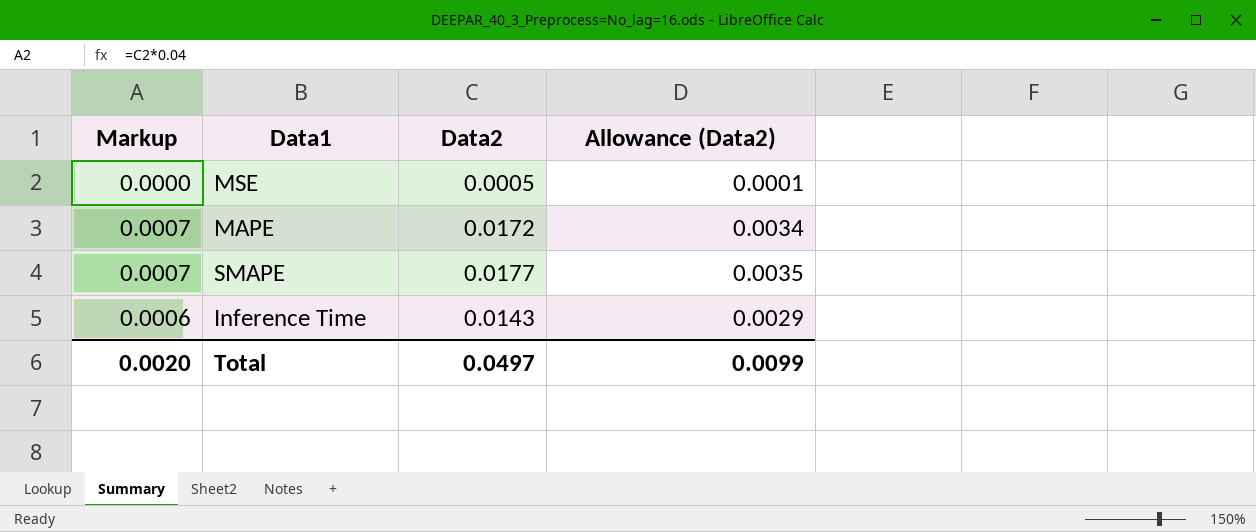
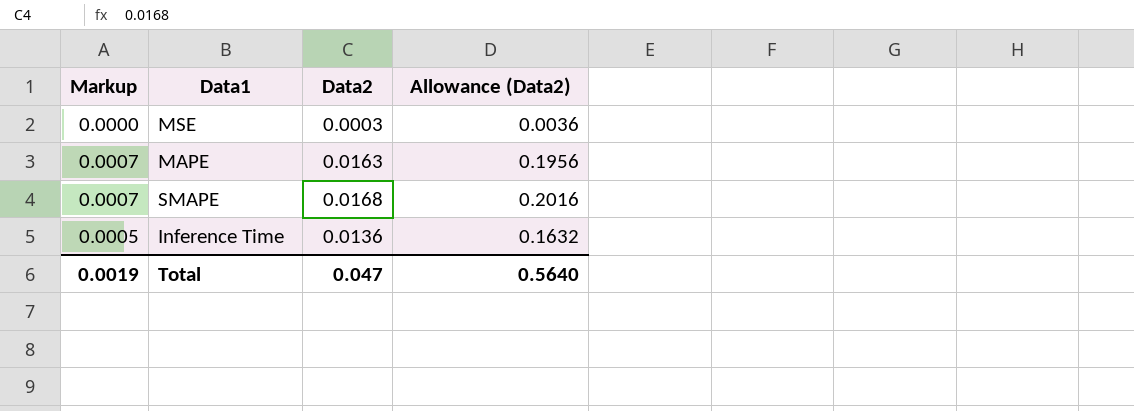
column Allowance (Data2) | formula: [Data2] * 0.2 -> [Data2] * 12
MSE | Data2: 0.0005 -> 0.0003
MAPE | Data2: 0.0172 -> 0.0163
SMAPE | Data2: 0.0177 -> 0.0168
Inference Time | Markup: 0.0006 -> 0.0005
Inference Time | Data2: 0.0143 -> 0.0136
Total | Markup: 0.0020 -> 0.0019
Total | Data2: 0.0497 -> 0.047
Total | Allowance (Data2): 0.0099 -> 0.5640

